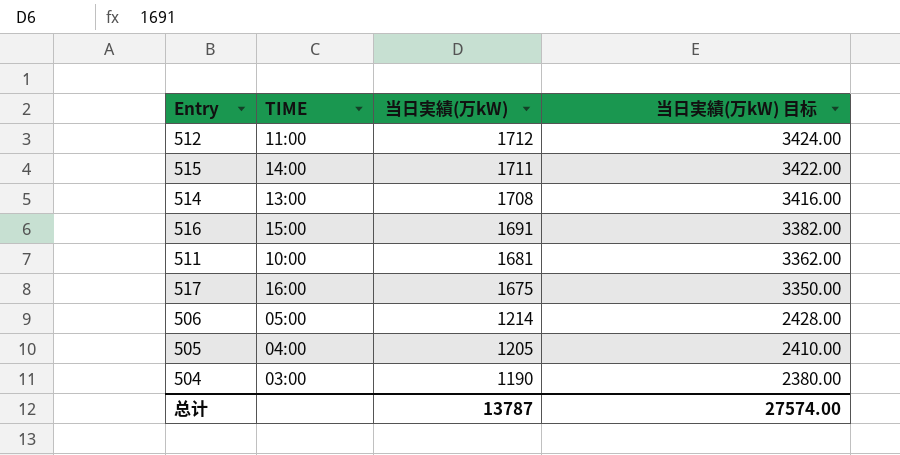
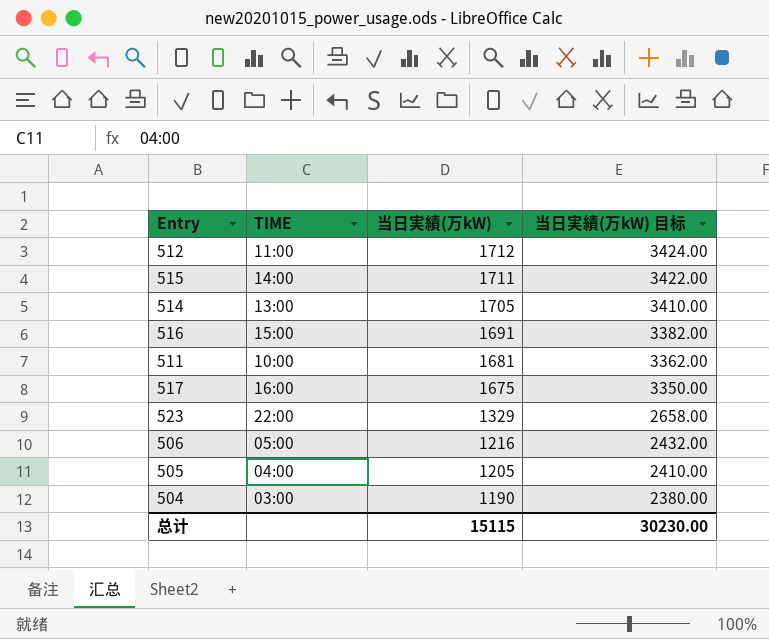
514 | 当日実績(万kW): 1708 -> 1705
514 | 当日実績(万kW) 目标: 3416.00 -> 3410.00
row 523: none -> 22:00 | 1329 | 2658.00
506 | 当日実績(万kW): 1214 -> 1216
506 | 当日実績(万kW) 目标: 2428.00 -> 2432.00
总计 | 当日実績(万kW): 13787 -> 15115
总计 | 当日実績(万kW) 目标: 27574.00 -> 30230.00

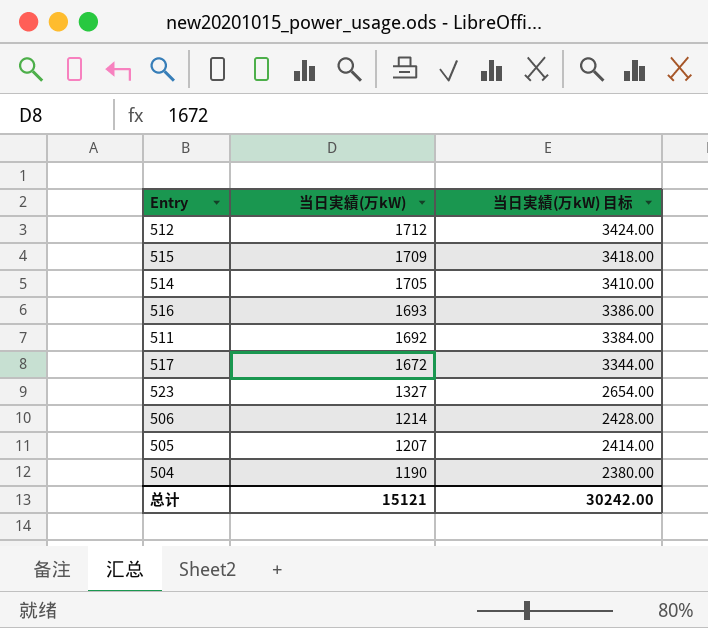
column TIME | position: 2 -> none
515 | 当日実績(万kW): 1711 -> 1709
515 | 当日実績(万kW) 目标: 3422.00 -> 3418.00
516 | 当日実績(万kW): 1691 -> 1693
516 | 当日実績(万kW) 目标: 3382.00 -> 3386.00
511 | 当日実績(万kW): 1681 -> 1692
511 | 当日実績(万kW) 目标: 3362.00 -> 3384.00
517 | 当日実績(万kW): 1675 -> 1672
517 | 当日実績(万kW) 目标: 3350.00 -> 3344.00
523 | 当日実績(万kW): 1329 -> 1327
523 | 当日実績(万kW) 目标: 2658.00 -> 2654.00
506 | 当日実績(万kW): 1216 -> 1214
506 | 当日実績(万kW) 目标: 2432.00 -> 2428.00
505 | 当日実績(万kW): 1205 -> 1207
505 | 当日実績(万kW) 目标: 2410.00 -> 2414.00
总计 | 当日実績(万kW): 15115 -> 15121
总计 | 当日実績(万kW) 目标: 30230.00 -> 30242.00

